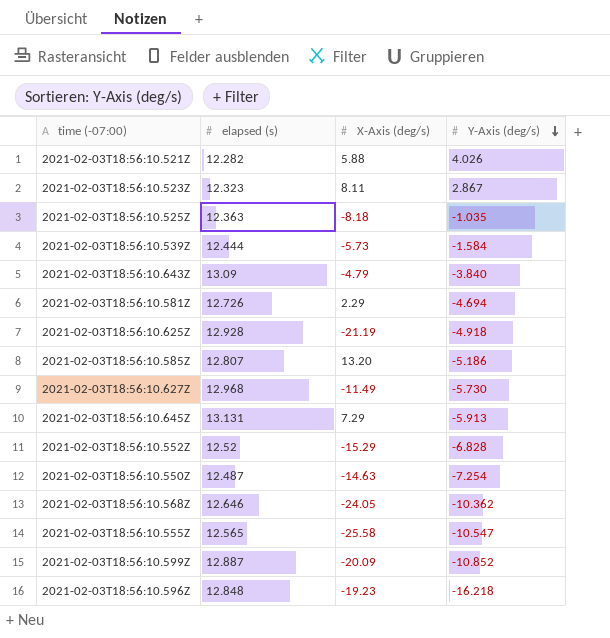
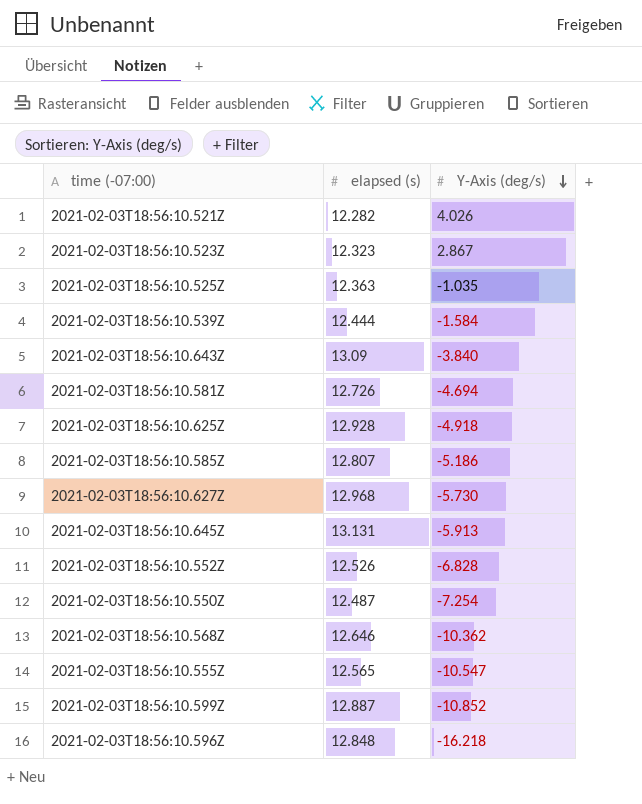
column X-Axis (deg/s) | position: 3 -> none
2021-02-03T18:56:10.552Z | elapsed (s): 12.52 -> 12.526

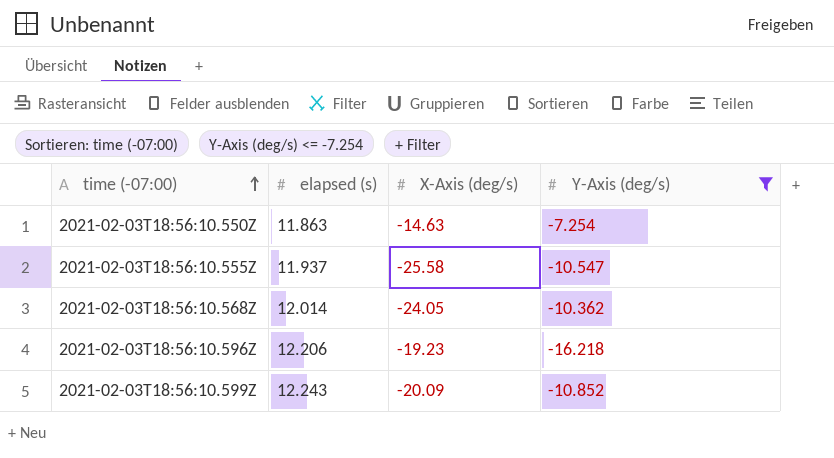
filter: none -> Y-Axis (deg/s) <= -7.254
row order: Y-Axis (deg/s) descending -> time (-07:00) ascending
column X-Axis (deg/s) | position: none -> 3
2021-02-03T18:56:10.550Z | elapsed (s): 12.487 -> 11.863
2021-02-03T18:56:10.555Z | elapsed (s): 12.565 -> 11.937
2021-02-03T18:56:10.568Z | elapsed (s): 12.646 -> 12.014
2021-02-03T18:56:10.596Z | elapsed (s): 12.848 -> 12.206
2021-02-03T18:56:10.599Z | elapsed (s): 12.887 -> 12.243

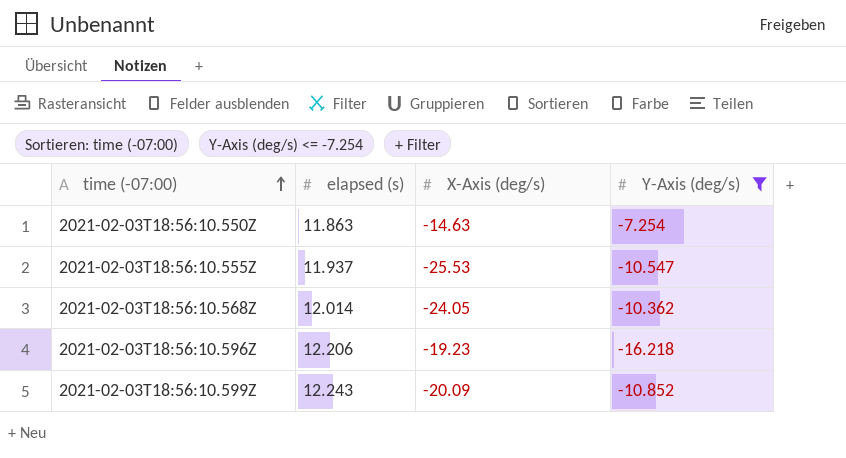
2021-02-03T18:56:10.555Z | X-Axis (deg/s): -25.58 -> -25.53

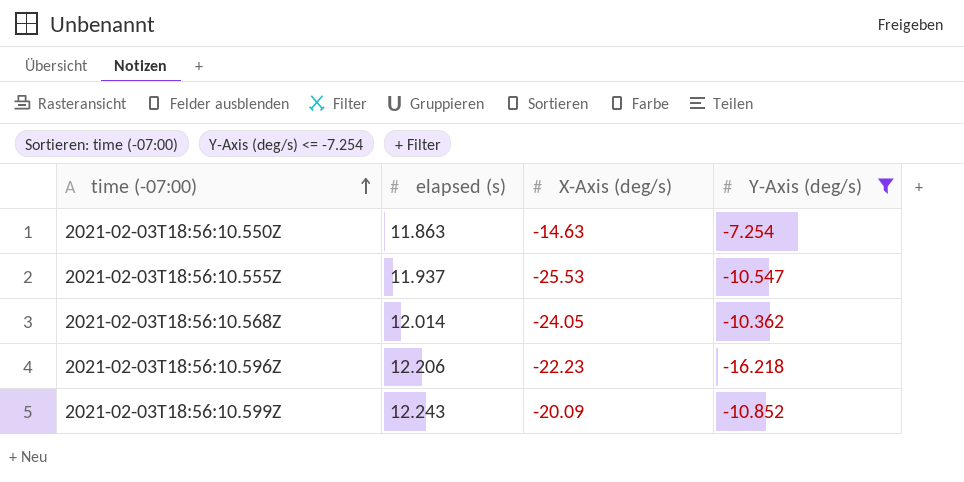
2021-02-03T18:56:10.596Z | X-Axis (deg/s): -19.23 -> -22.23

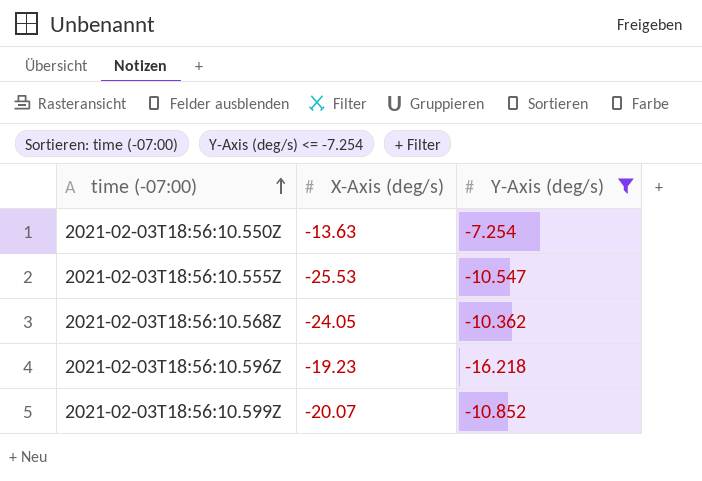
column elapsed (s) | position: 2 -> none
2021-02-03T18:56:10.550Z | X-Axis (deg/s): -14.63 -> -13.63
2021-02-03T18:56:10.596Z | X-Axis (deg/s): -22.23 -> -19.23
2021-02-03T18:56:10.599Z | X-Axis (deg/s): -20.09 -> -20.07

